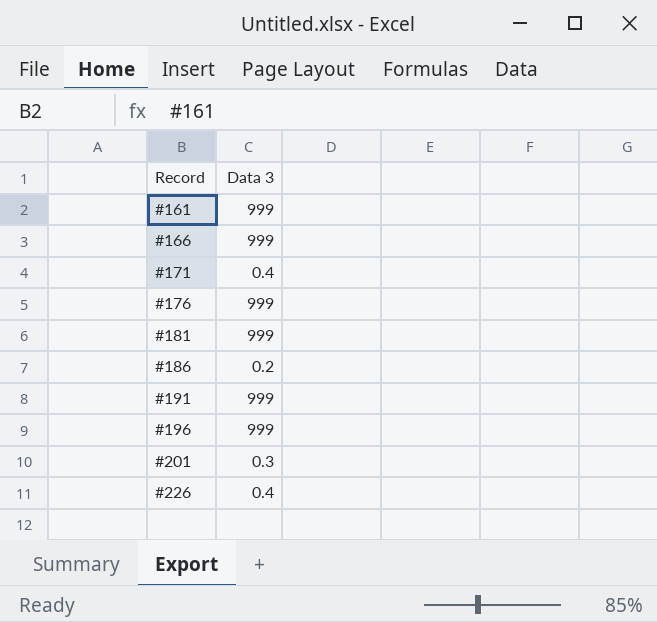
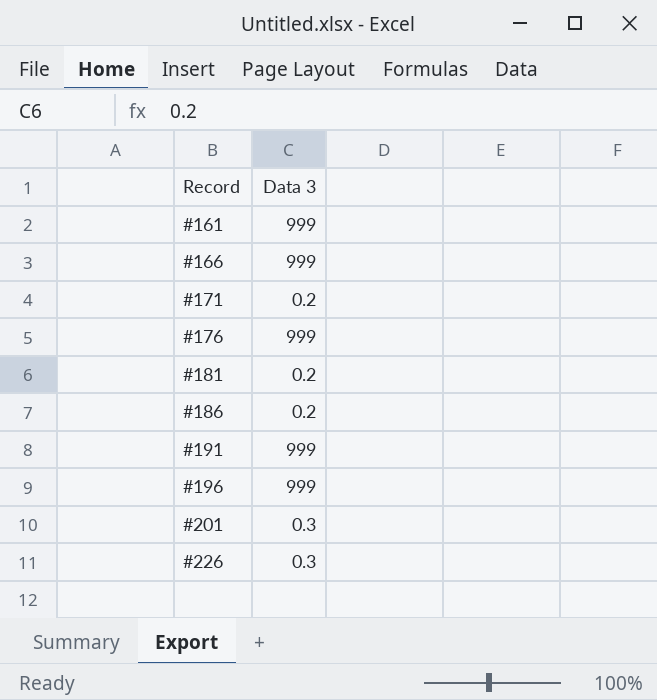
#171 | Data 3: 0.4 -> 0.2
#181 | Data 3: 999 -> 0.2
#226 | Data 3: 0.4 -> 0.3

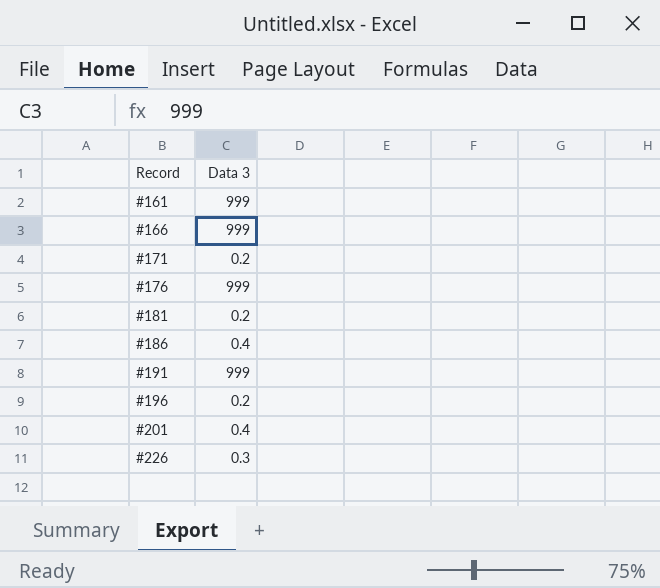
#186 | Data 3: 0.2 -> 0.4
#196 | Data 3: 999 -> 0.2
#201 | Data 3: 0.3 -> 0.4

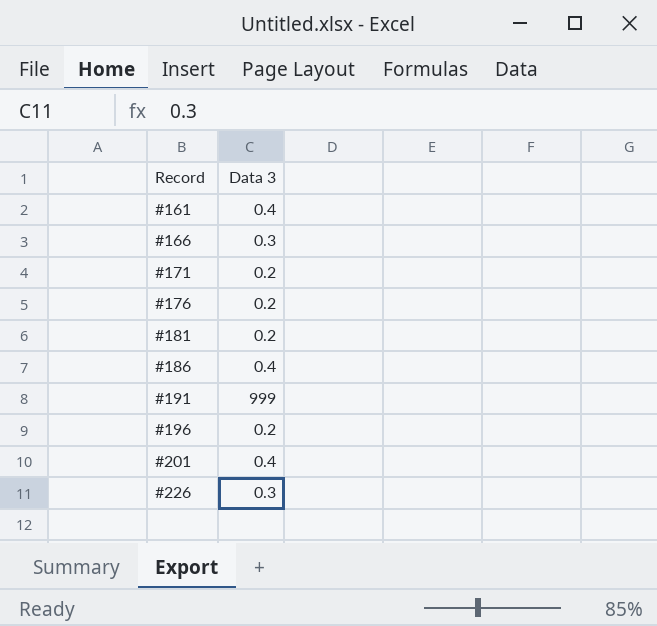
#161 | Data 3: 999 -> 0.4
#166 | Data 3: 999 -> 0.3
#176 | Data 3: 999 -> 0.2

